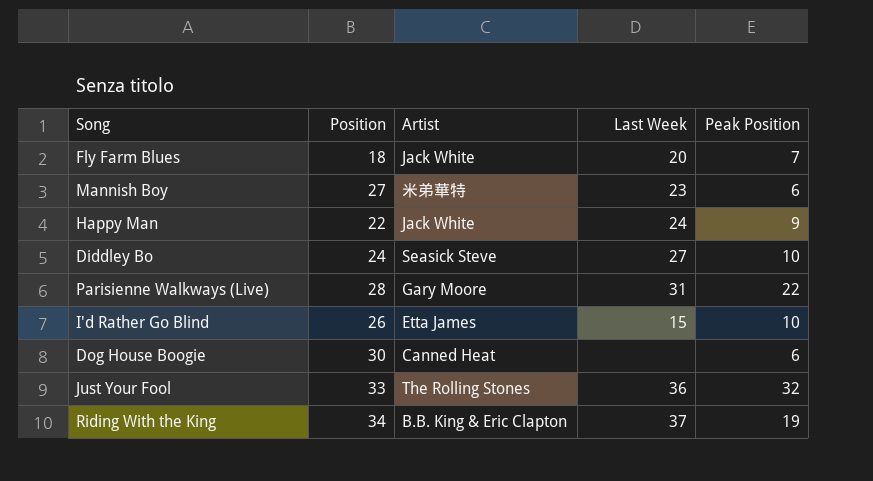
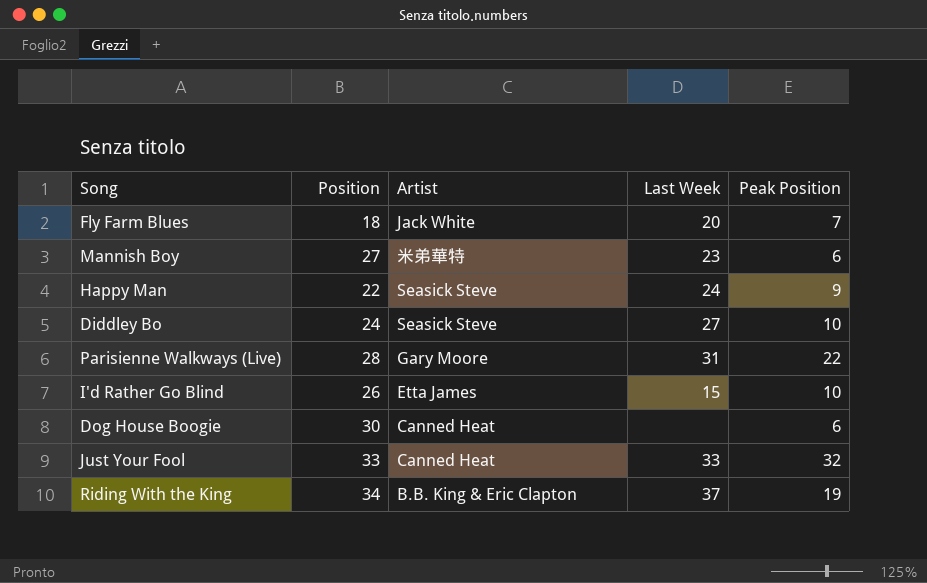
Happy Man | Artist: Jack White -> Seasick Steve
Just Your Fool | Artist: The Rolling Stones -> Canned Heat
Just Your Fool | Last Week: 36 -> 33

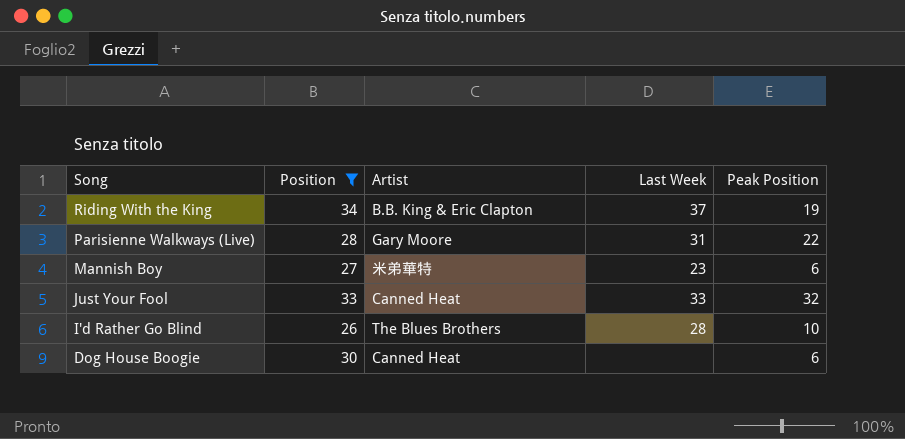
filter: none -> Position >= 26
row order: none -> Song descending
I'd Rather Go Blind | Artist: Etta James -> The Blues Brothers
I'd Rather Go Blind | Last Week: 15 -> 28

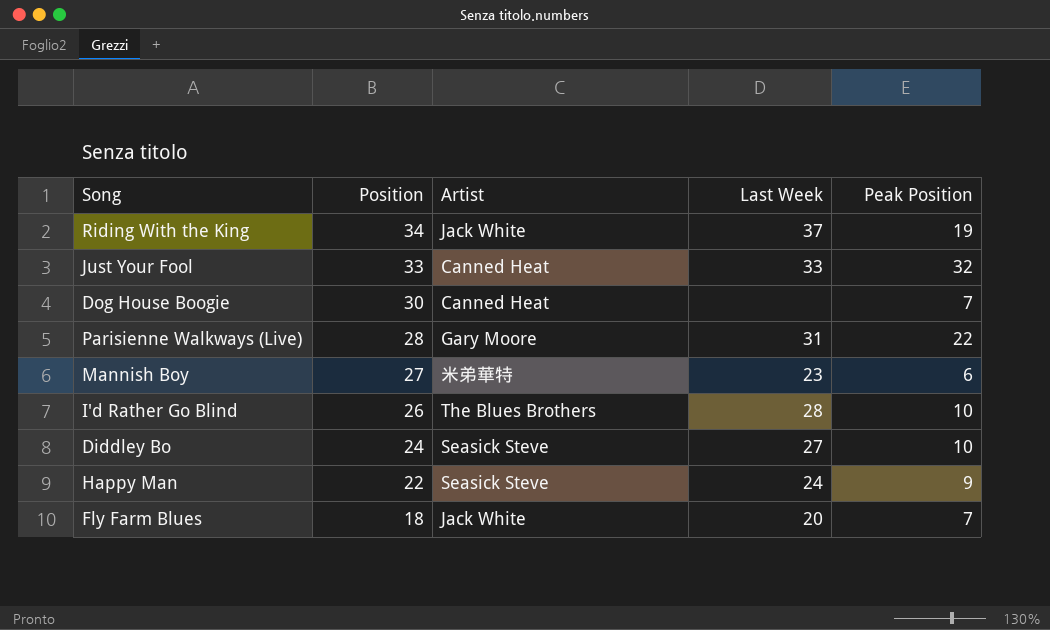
filter: Position >= 26 -> none
row order: Song descending -> Position descending
Riding With the King | Artist: B.B. King & Eric Clapton -> Jack White
Dog House Boogie | Peak Position: 6 -> 7

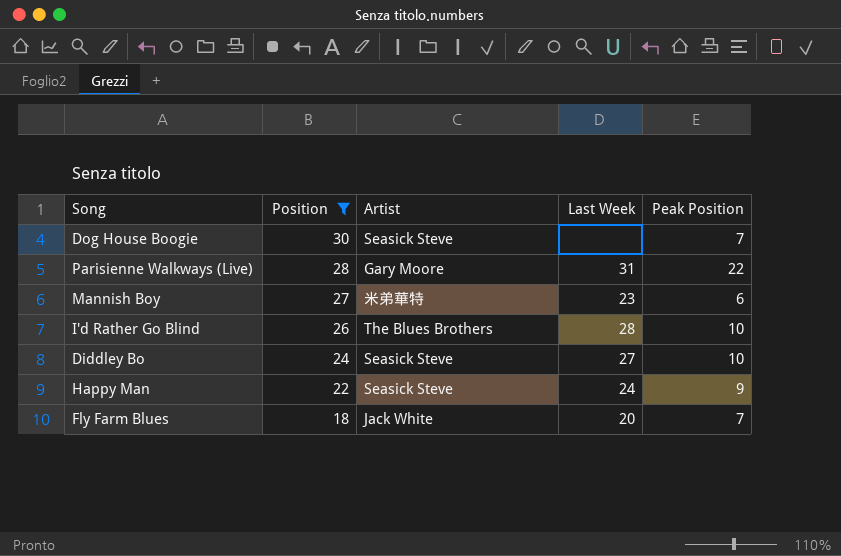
filter: none -> Position <= 30
Dog House Boogie | Artist: Canned Heat -> Seasick Steve

